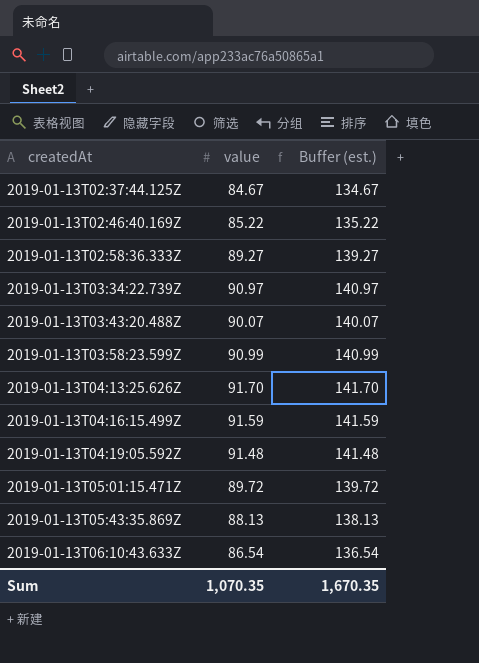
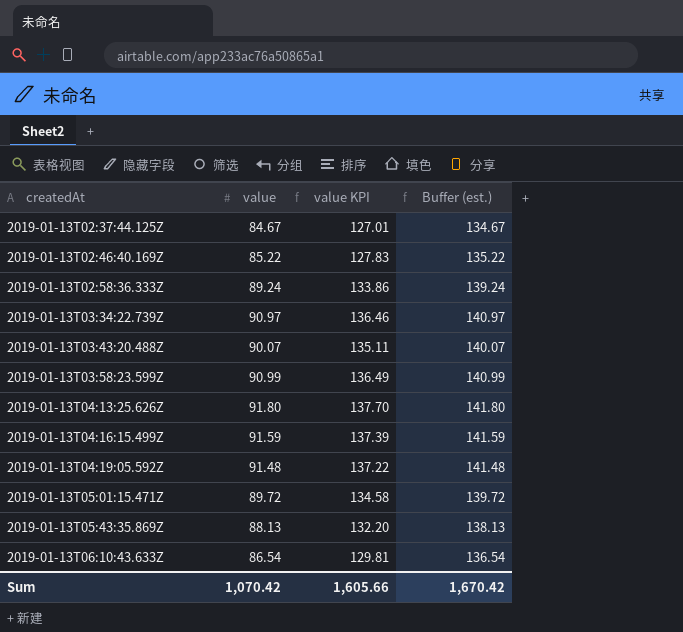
column value KPI | formula: none -> [value] * 1.5
2019-01-13T02:58:36.333Z | value: 89.27 -> 89.24
2019-01-13T02:58:36.333Z | Buffer (est.): 139.27 -> 139.24
2019-01-13T04:13:25.626Z | value: 91.70 -> 91.80
2019-01-13T04:13:25.626Z | Buffer (est.): 141.70 -> 141.80
Sum | value: 1,070.35 -> 1,070.42
Sum | Buffer (est.): 1,670.35 -> 1,670.42

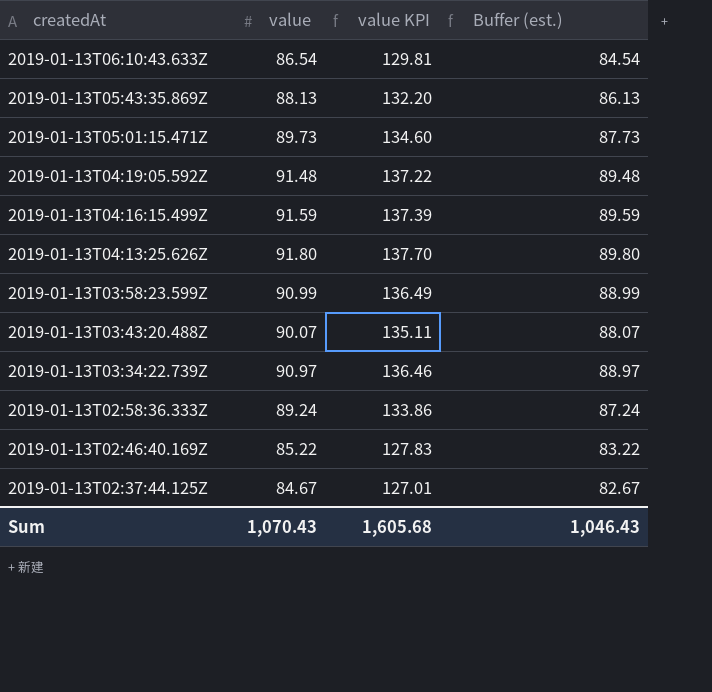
row order: createdAt ascending -> createdAt descending
column Buffer (est.) | formula: [value] + 50 -> [value] - 2
2019-01-13T05:01:15.471Z | value: 89.72 -> 89.73
2019-01-13T05:01:15.471Z | value KPI: 134.58 -> 134.60
Sum | value: 1,070.42 -> 1,070.43
Sum | value KPI: 1,605.66 -> 1,605.68
Sum | Buffer (est.): 1,670.42 -> 1,046.43

